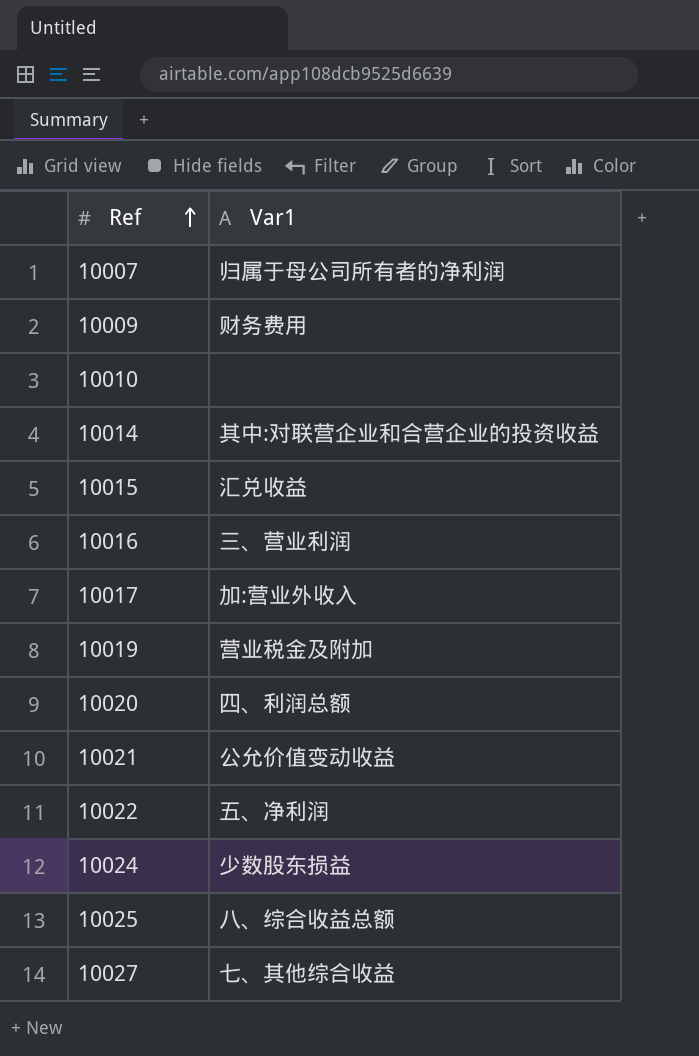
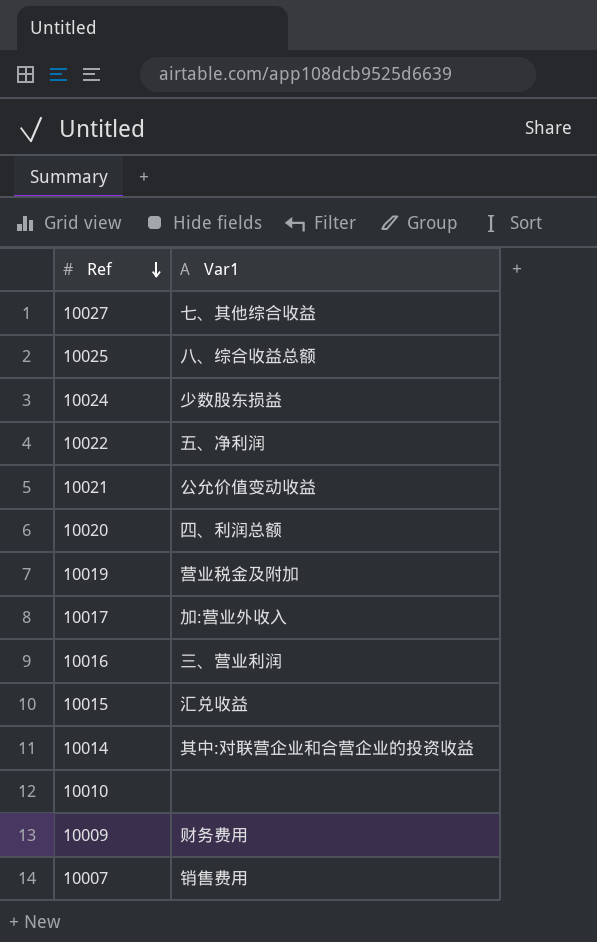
row order: Ref ascending -> Ref descending
10007 | Var1: 归属于母公司所有者的净利润 -> 销售费用

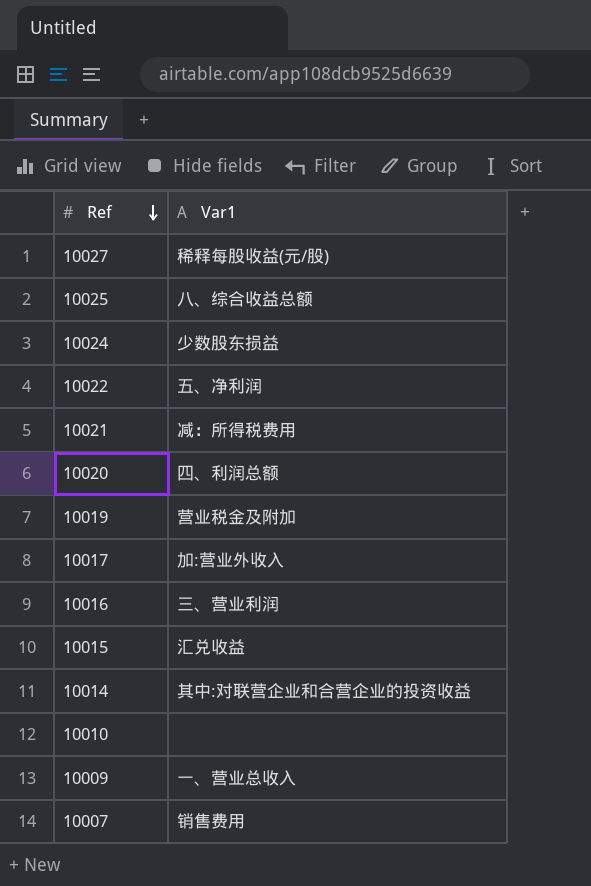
10027 | Var1: 七、其他综合收益 -> 稀释每股收益(元/股)
10021 | Var1: 公允价值变动收益 -> 减：所得税费用
10009 | Var1: 财务费用 -> 一、营业总收入

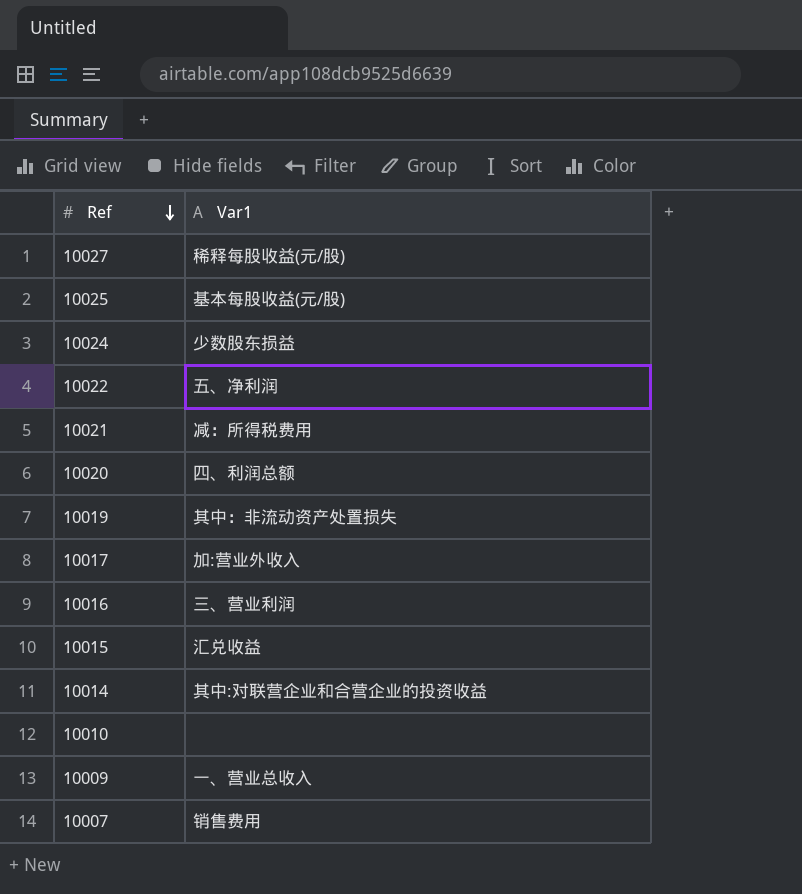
10025 | Var1: 八、综合收益总额 -> 基本每股收益(元/股)
10019 | Var1: 营业税金及附加 -> 其中：非流动资产处置损失

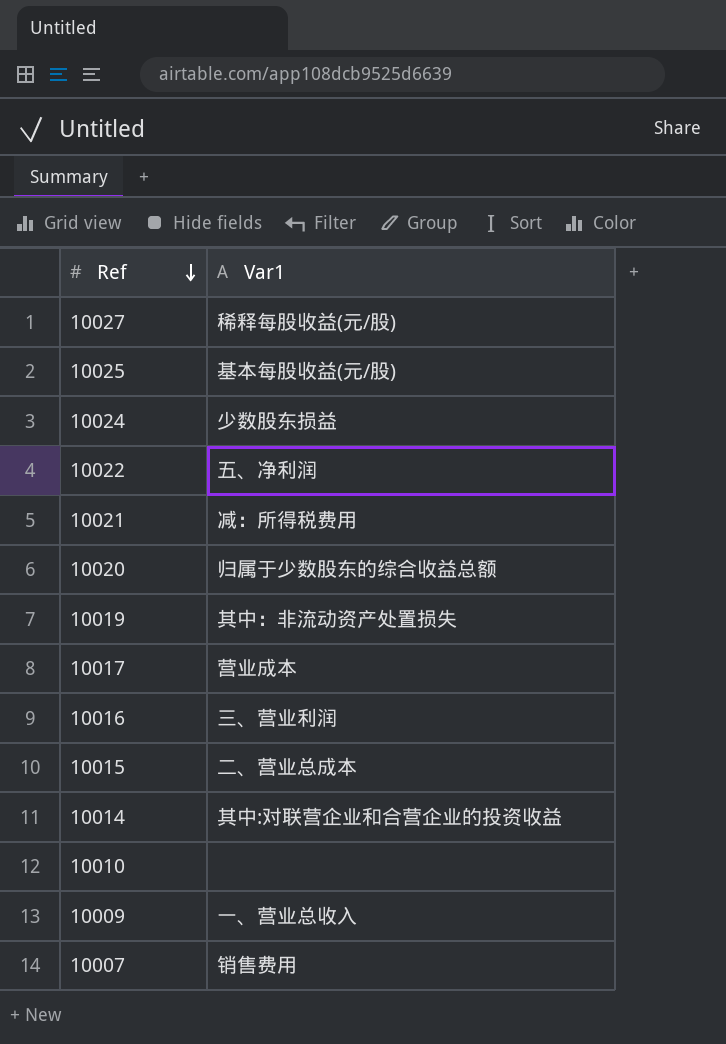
10020 | Var1: 四、利润总额 -> 归属于少数股东的综合收益总额
10017 | Var1: 加:营业外收入 -> 营业成本
10015 | Var1: 汇兑收益 -> 二、营业总成本

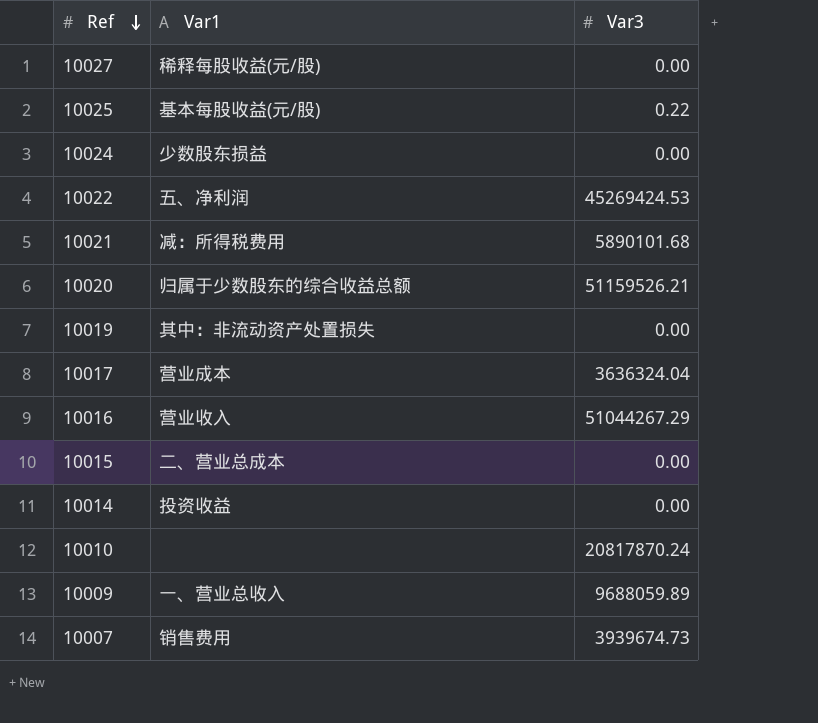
column Var3 | position: none -> 3
10016 | Var1: 三、营业利润 -> 营业收入
10014 | Var1: 其中:对联营企业和合营企业的投资收益 -> 投资收益

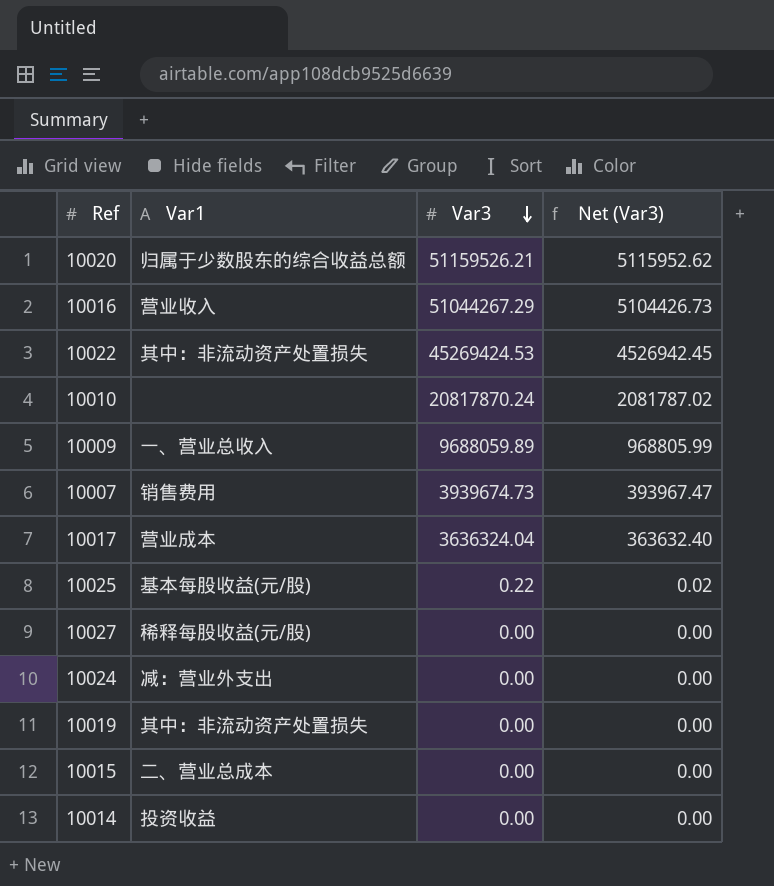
row order: Ref descending -> Var3 descending
column Net (Var3) | formula: none -> [Var3] * 0.1
row 10021: 减：所得税费用 | 5890101.68 -> none
10022 | Var1: 五、净利润 -> 其中：非流动资产处置损失
10024 | Var1: 少数股东损益 -> 减：营业外支出

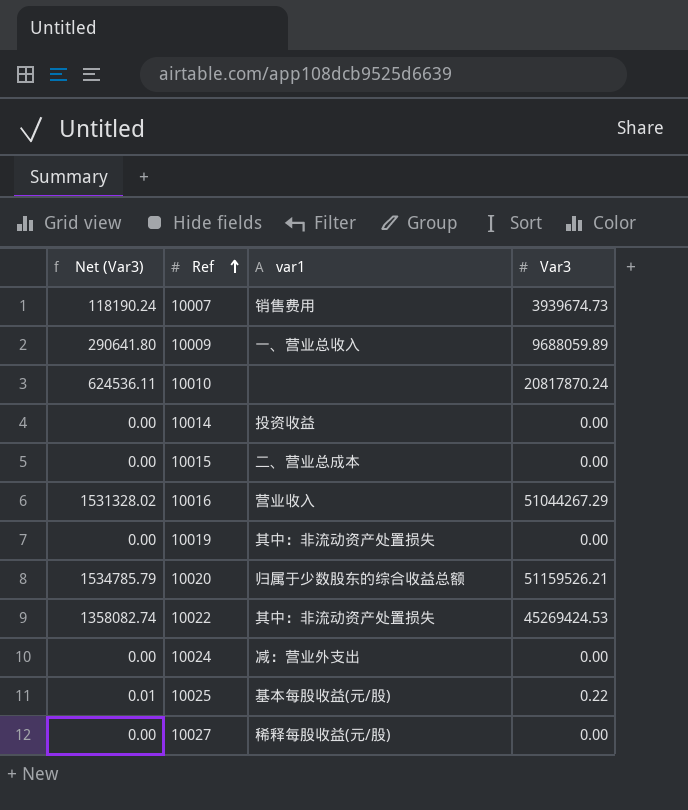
row order: Var3 descending -> Ref ascending
column Net (Var3) | formula: [Var3] * 0.1 -> [Var3] * 0.03
column Net (Var3) | position: 4 -> 1
column name: Var1 -> var1
row 10017: 营业成本 | 3636324.04 | 363632.40 -> none

